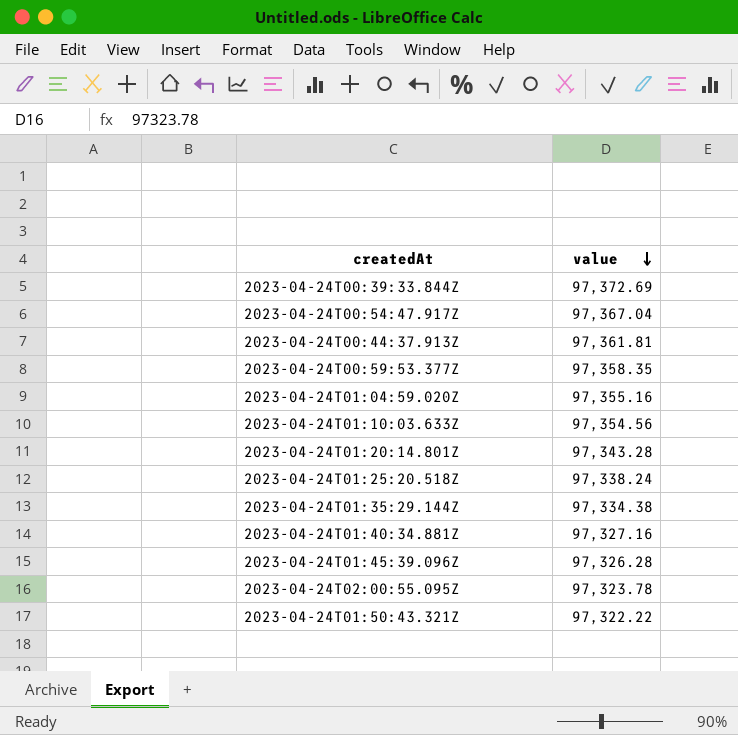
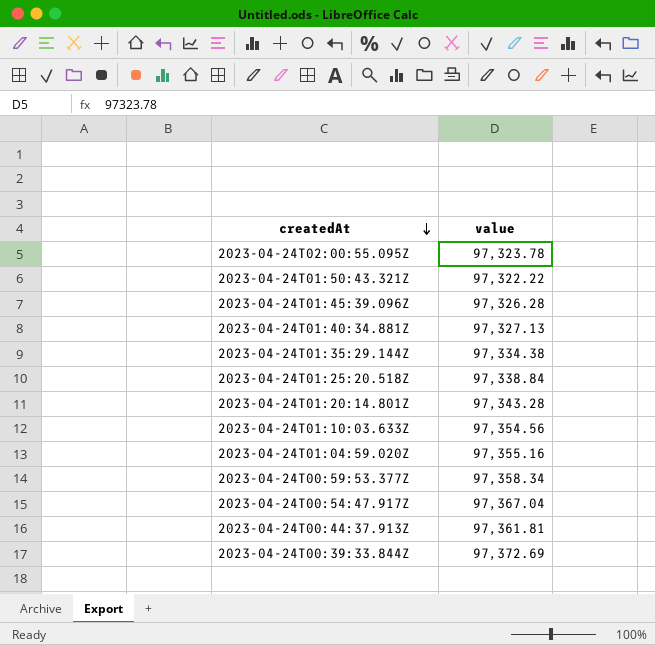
row order: value descending -> createdAt descending
2023-04-24T01:40:34.881Z | value: 97,327.16 -> 97,327.13
2023-04-24T01:25:20.518Z | value: 97,338.24 -> 97,338.84
2023-04-24T00:59:53.377Z | value: 97,358.35 -> 97,358.34

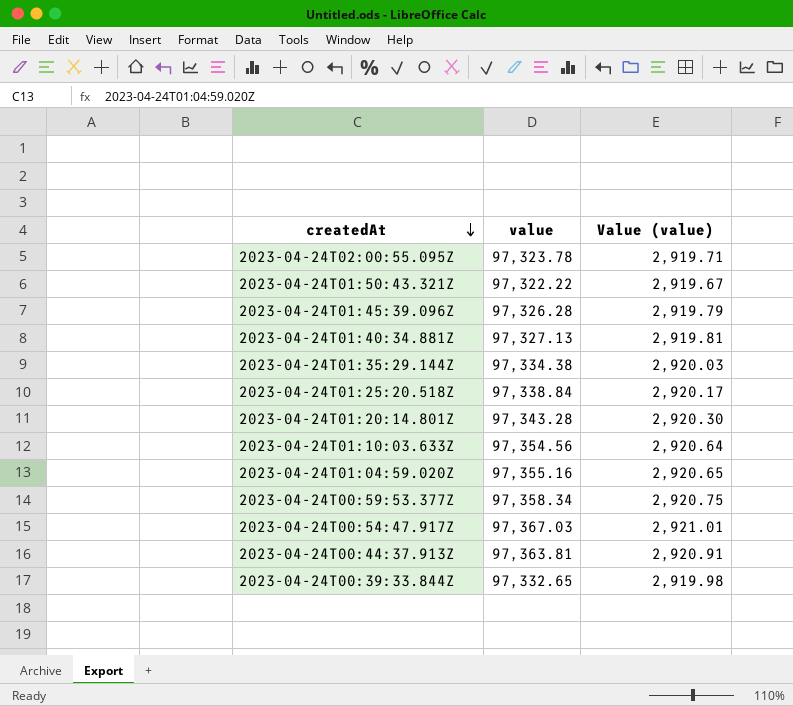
column Value (value) | formula: none -> [value] * 0.03
2023-04-24T00:54:47.917Z | value: 97,367.04 -> 97,367.03
2023-04-24T00:44:37.913Z | value: 97,361.81 -> 97,363.81
2023-04-24T00:39:33.844Z | value: 97,372.69 -> 97,332.65

